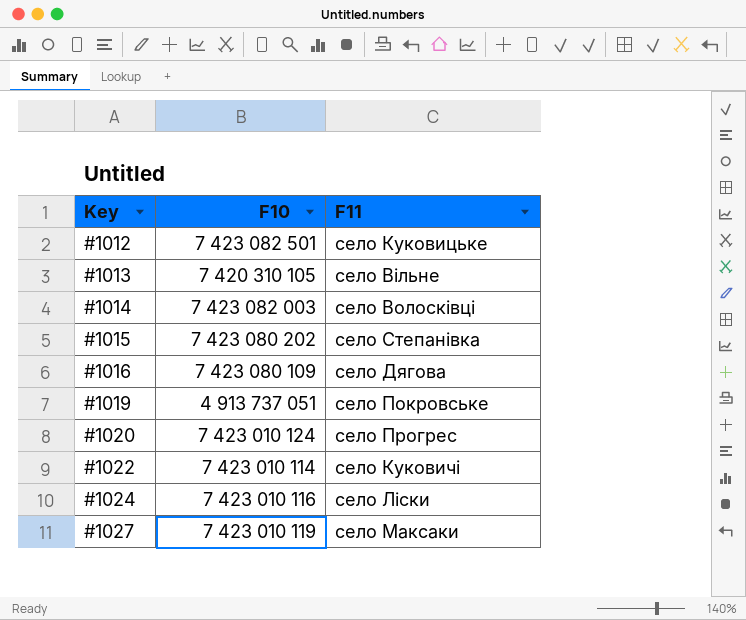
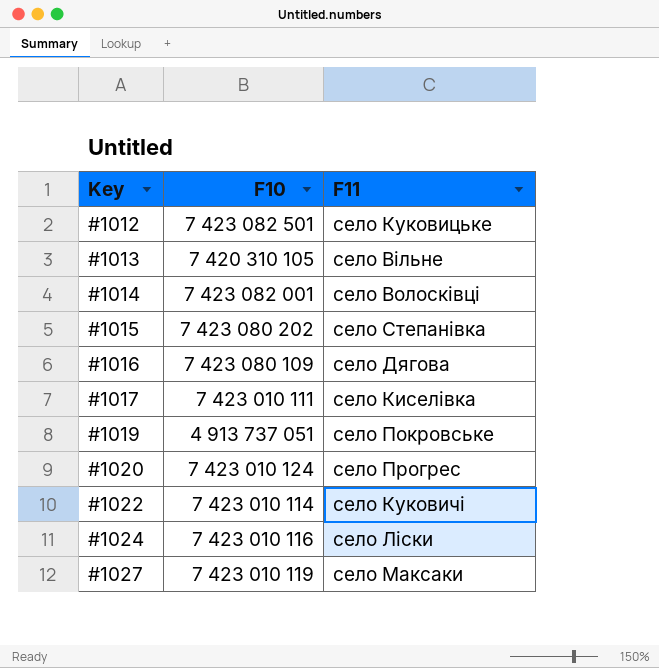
#1014 | F10: 7 423 082 003 -> 7 423 082 001
row #1017: none -> 7 423 010 111 | село Киселівка

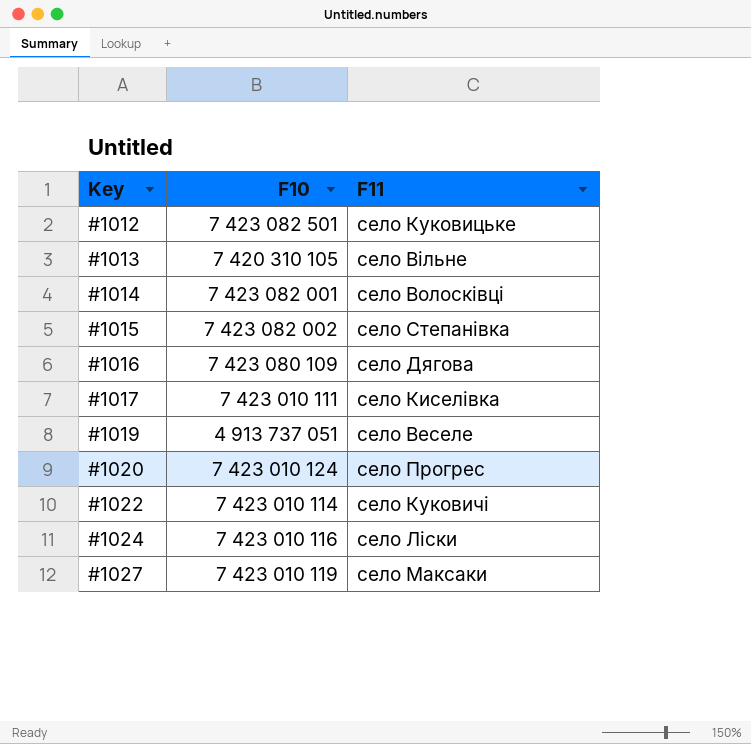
#1015 | F10: 7 423 080 202 -> 7 423 082 002
#1019 | F11: село Покровське -> село Веселе

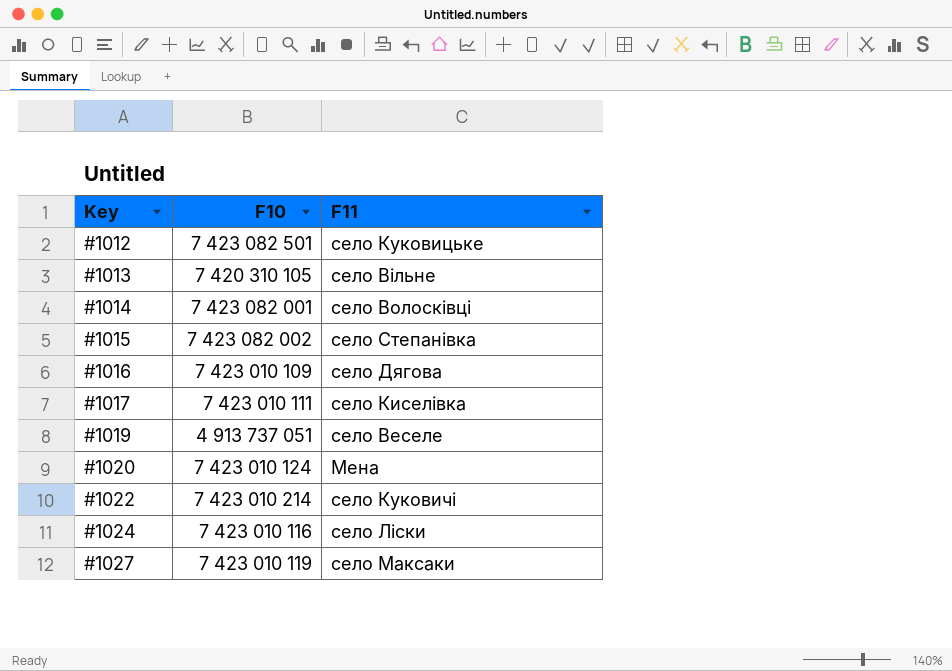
#1016 | F10: 7 423 080 109 -> 7 423 010 109
#1020 | F11: село Прогрес -> Мена
#1022 | F10: 7 423 010 114 -> 7 423 010 214

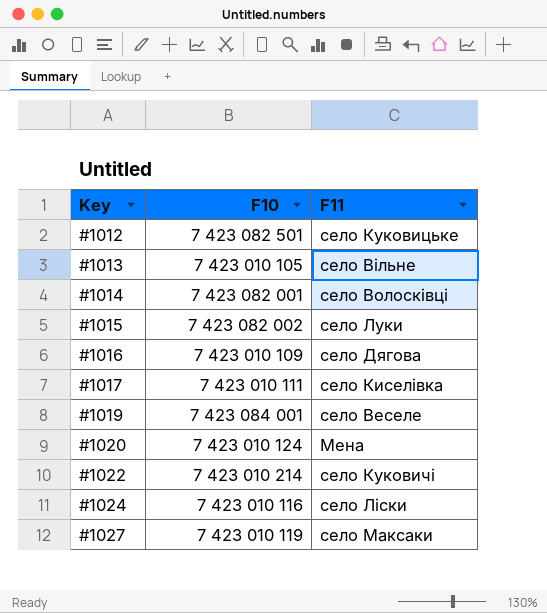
#1013 | F10: 7 420 310 105 -> 7 423 010 105
#1015 | F11: село Степанівка -> село Луки
#1019 | F10: 4 913 737 051 -> 7 423 084 001

